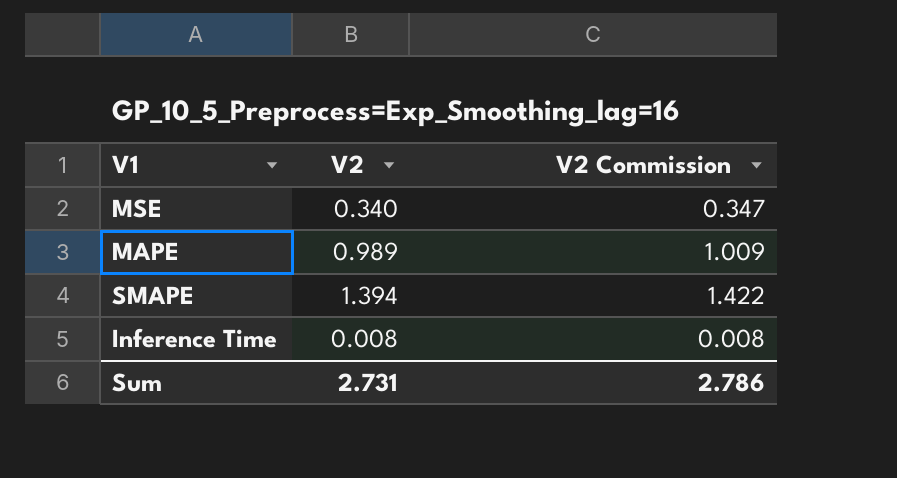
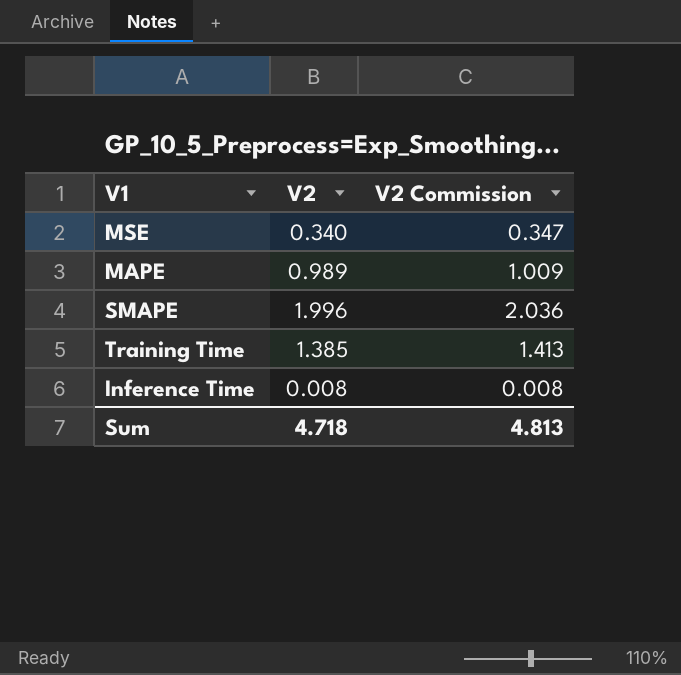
SMAPE | V2: 1.394 -> 1.996
SMAPE | V2 Commission: 1.422 -> 2.036
row Training Time: none -> 1.385 | 1.413
Sum | V2: 2.731 -> 4.718
Sum | V2 Commission: 2.786 -> 4.813

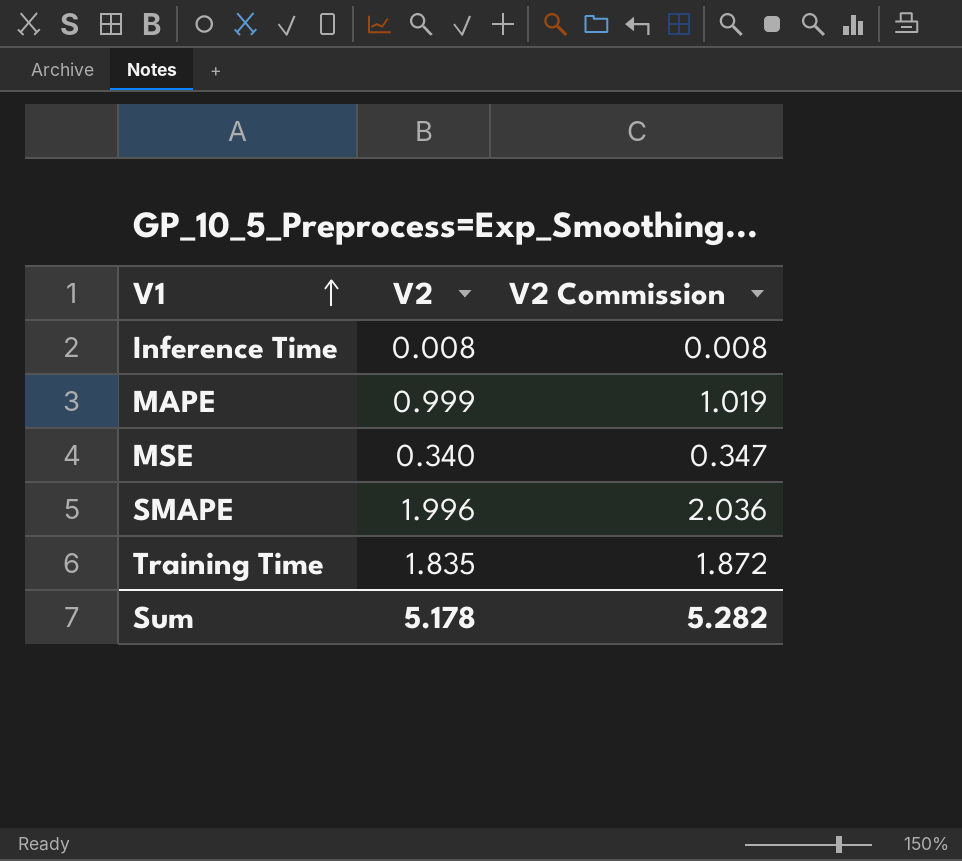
row order: none -> V1 ascending
MAPE | V2: 0.989 -> 0.999
MAPE | V2 Commission: 1.009 -> 1.019
Training Time | V2: 1.385 -> 1.835
Training Time | V2 Commission: 1.413 -> 1.872
Sum | V2: 4.718 -> 5.178
Sum | V2 Commission: 4.813 -> 5.282

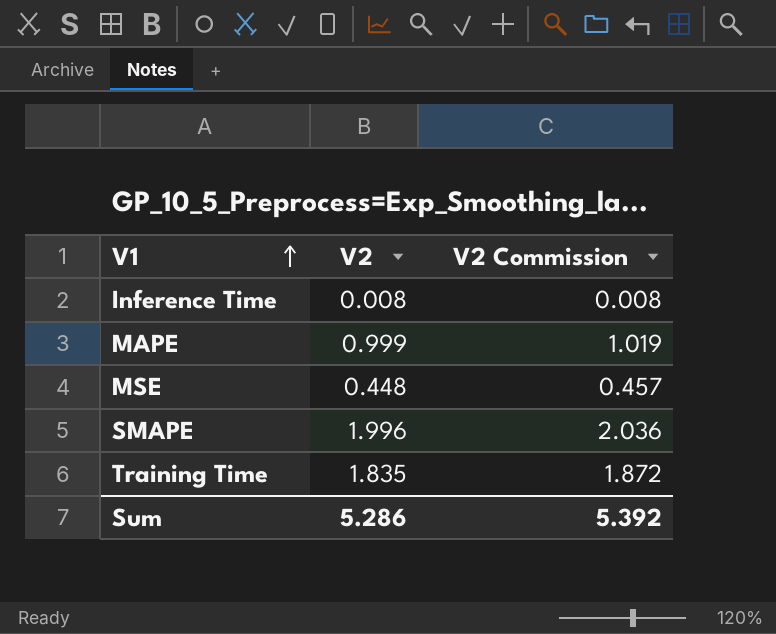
MSE | V2: 0.340 -> 0.448
MSE | V2 Commission: 0.347 -> 0.457
Sum | V2: 5.178 -> 5.286
Sum | V2 Commission: 5.282 -> 5.392

